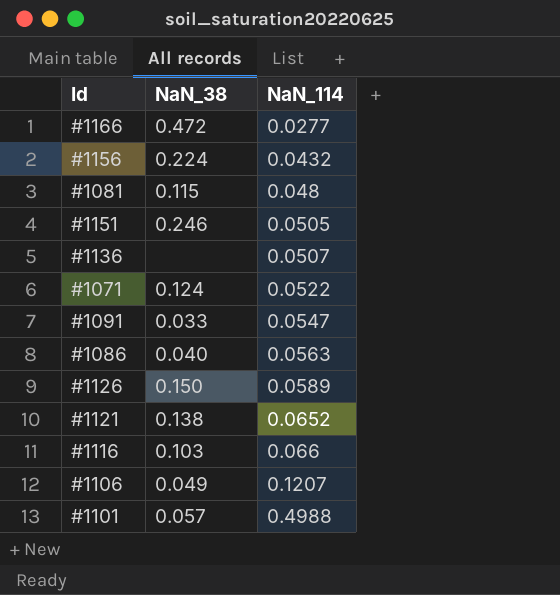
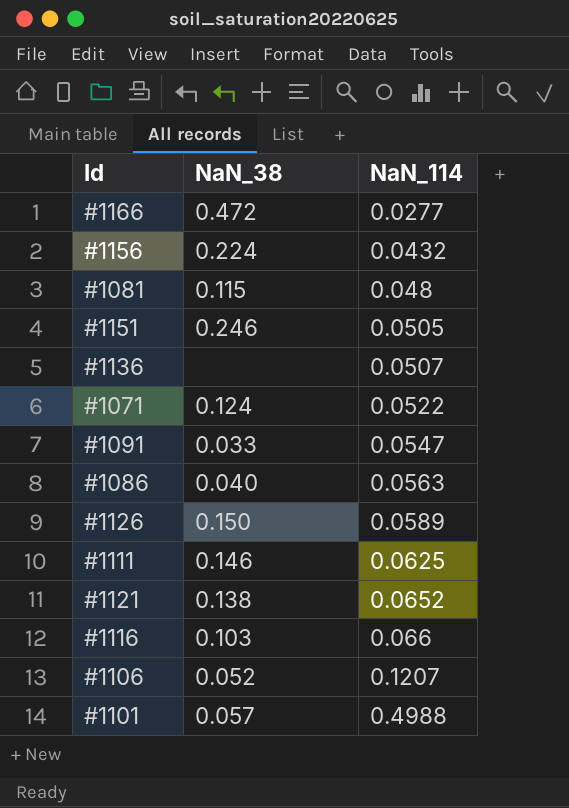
row #1111: none -> 0.146 | 0.0625
#1106 | NaN_38: 0.049 -> 0.052

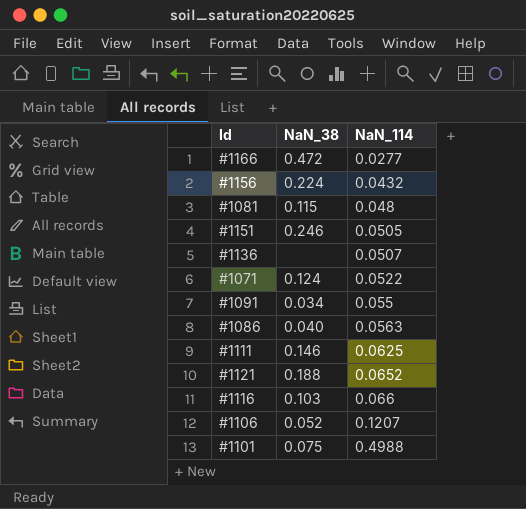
row #1126: 0.150 | 0.0589 -> none
#1091 | NaN_38: 0.033 -> 0.034
#1091 | NaN_114: 0.0547 -> 0.055
#1121 | NaN_38: 0.138 -> 0.188
#1101 | NaN_38: 0.057 -> 0.075

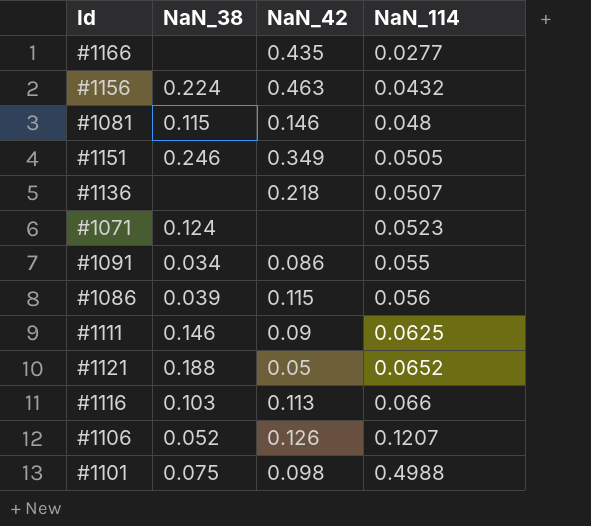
column NaN_42 | position: none -> 3
#1166 | NaN_38: 0.472 -> none
#1071 | NaN_114: 0.0522 -> 0.0523
#1086 | NaN_38: 0.040 -> 0.039
#1086 | NaN_114: 0.0563 -> 0.056

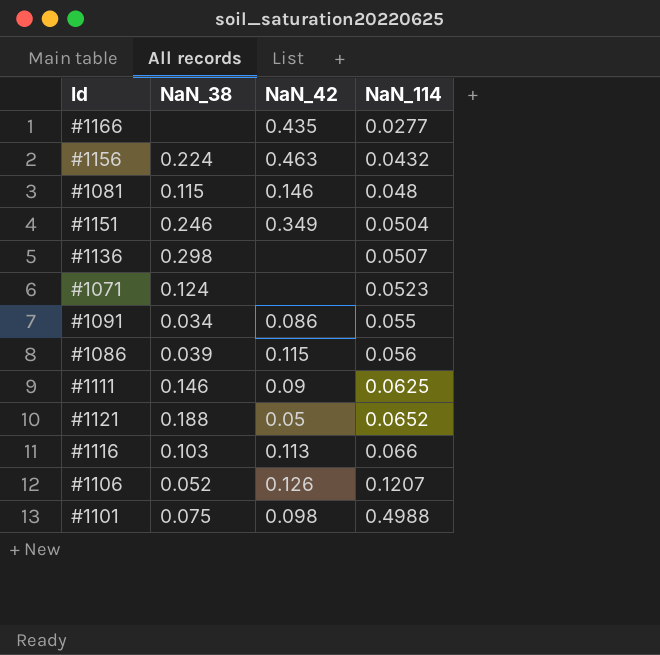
#1151 | NaN_114: 0.0505 -> 0.0504
#1136 | NaN_38: none -> 0.298
#1136 | NaN_42: 0.218 -> none

